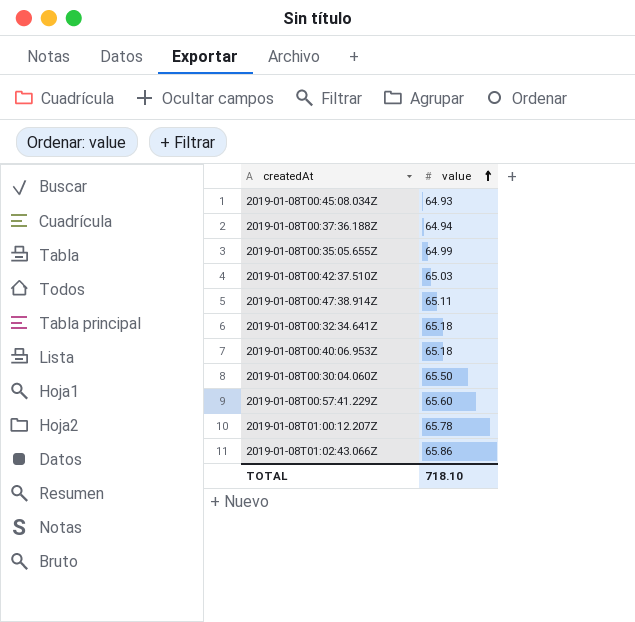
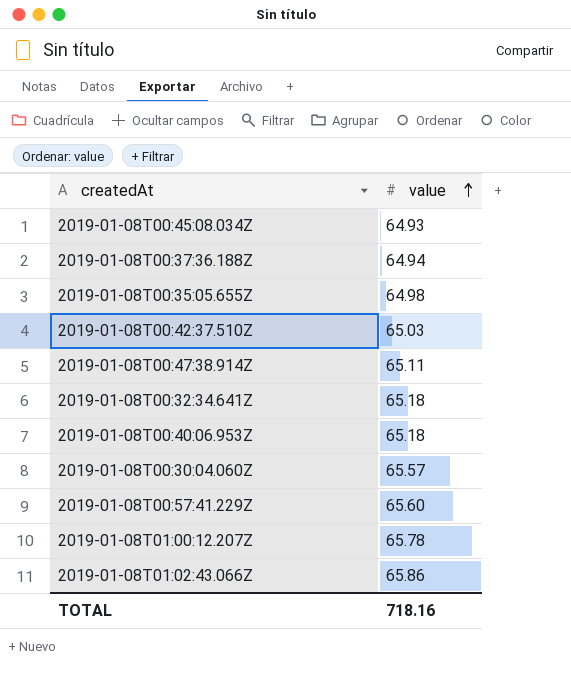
2019-01-08T00:35:05.655Z | value: 64.99 -> 64.98
2019-01-08T00:30:04.060Z | value: 65.50 -> 65.57
TOTAL | value: 718.10 -> 718.16

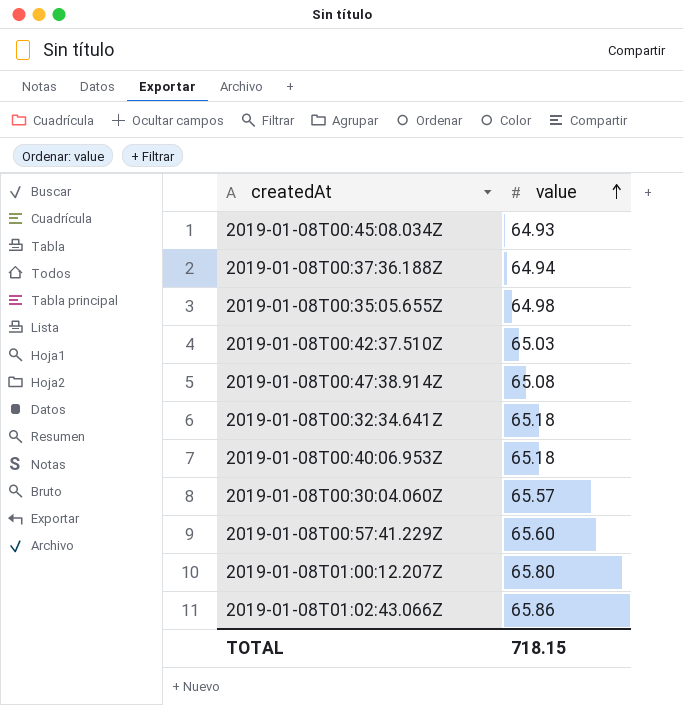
2019-01-08T00:47:38.914Z | value: 65.11 -> 65.08
2019-01-08T01:00:12.207Z | value: 65.78 -> 65.80
TOTAL | value: 718.16 -> 718.15

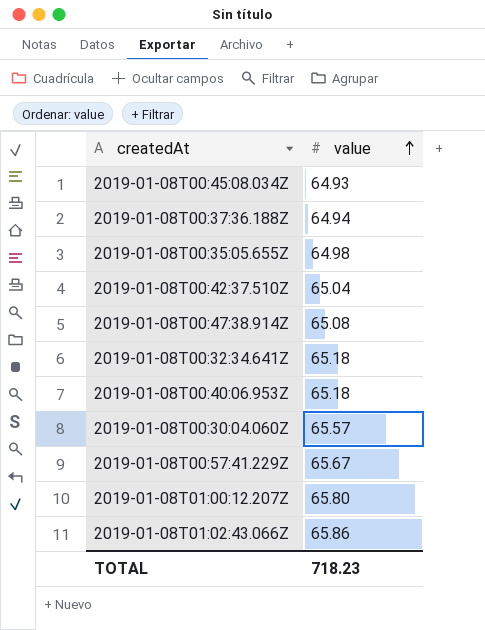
2019-01-08T00:42:37.510Z | value: 65.03 -> 65.04
2019-01-08T00:57:41.229Z | value: 65.60 -> 65.67
TOTAL | value: 718.15 -> 718.23

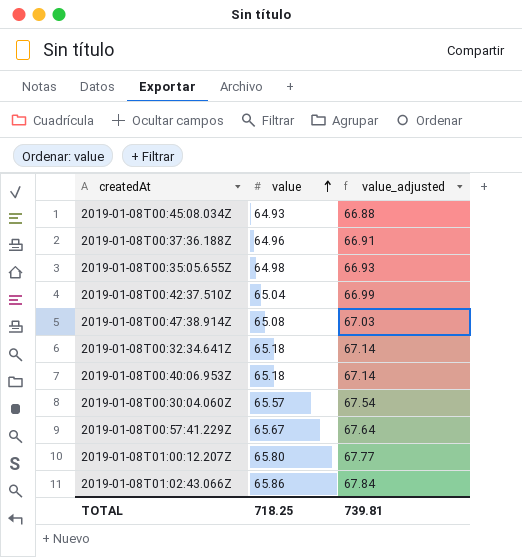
column value_adjusted | formula: none -> [value] * 1.03
2019-01-08T00:37:36.188Z | value: 64.94 -> 64.96
TOTAL | value: 718.23 -> 718.25

